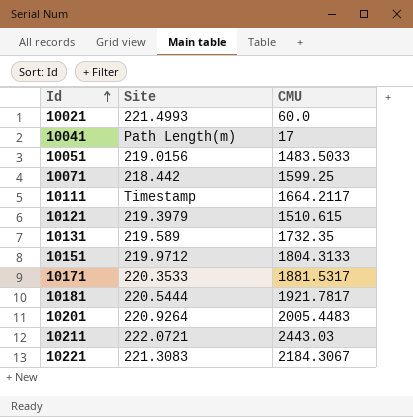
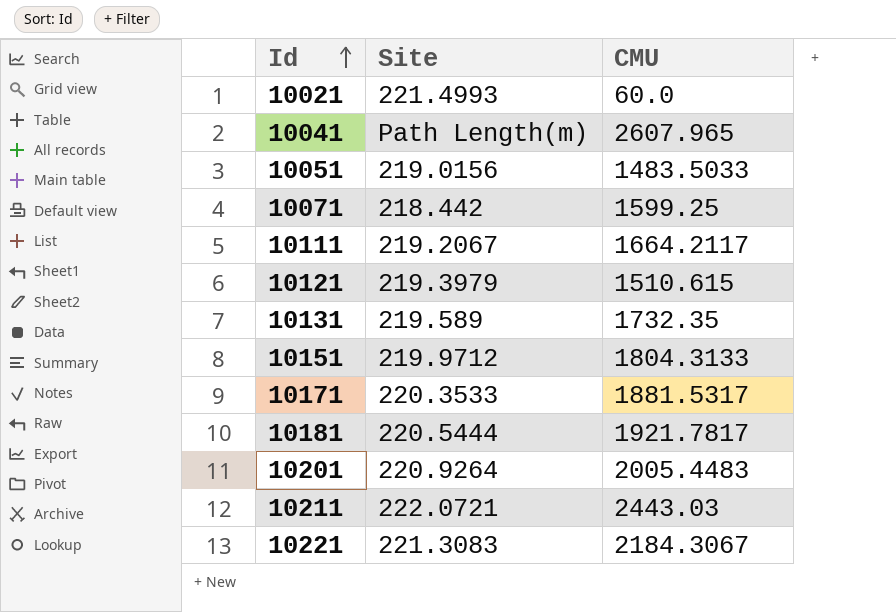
10041 | CMU: 17 -> 2607.965
10111 | Site: Timestamp -> 219.2067

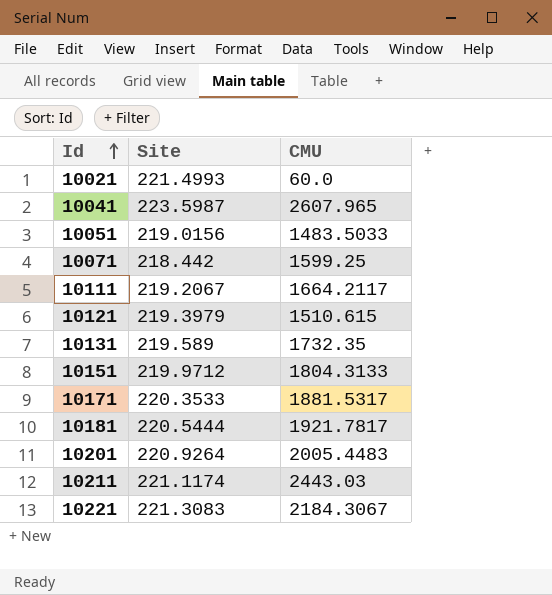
10041 | Site: Path Length(m) -> 223.5987
10211 | Site: 222.0721 -> 221.1174

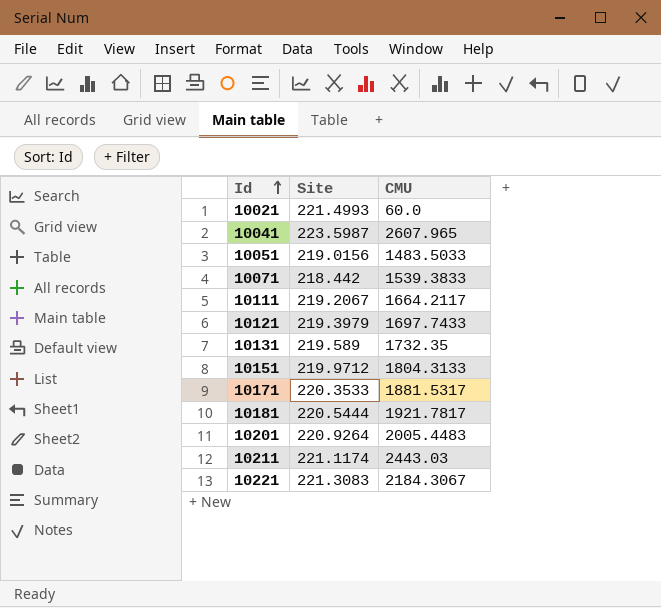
10071 | CMU: 1599.25 -> 1539.3833
10121 | CMU: 1510.615 -> 1697.7433

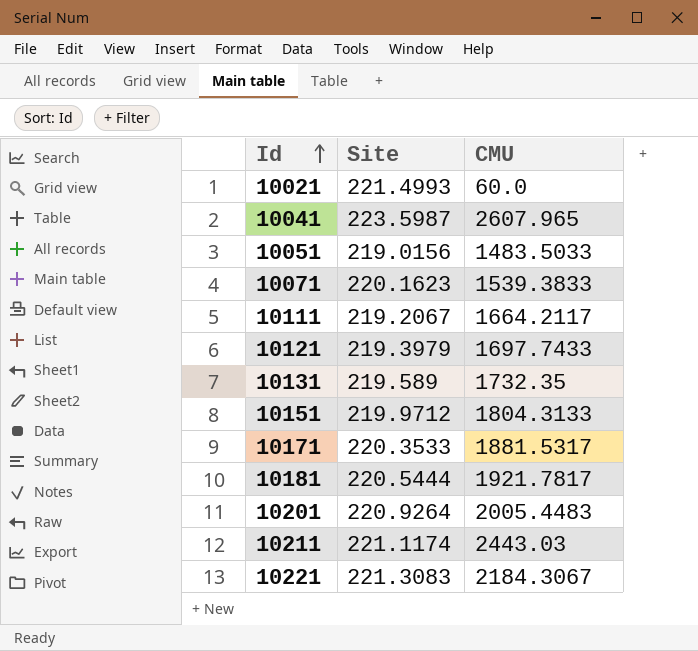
10071 | Site: 218.442 -> 220.1623

